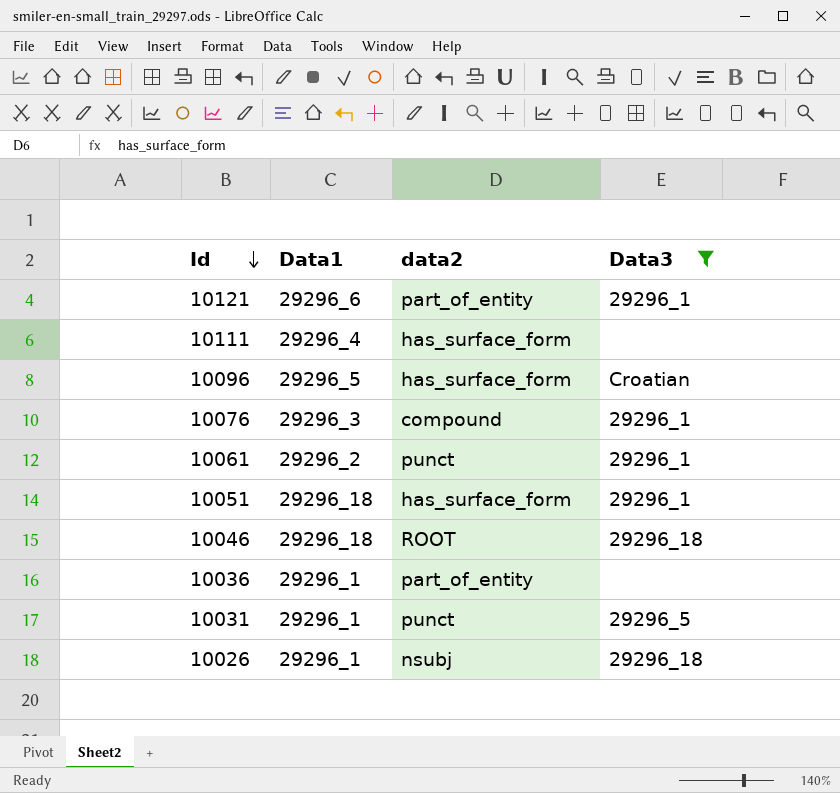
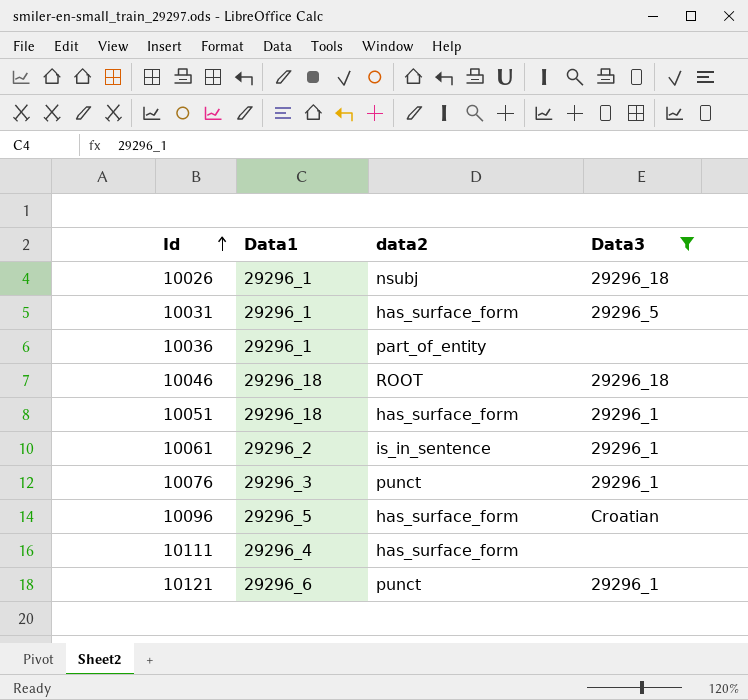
row order: Id descending -> Id ascending
10031 | data2: punct -> has_surface_form
10061 | data2: punct -> is_in_sentence
10076 | data2: compound -> punct
10121 | data2: part_of_entity -> punct

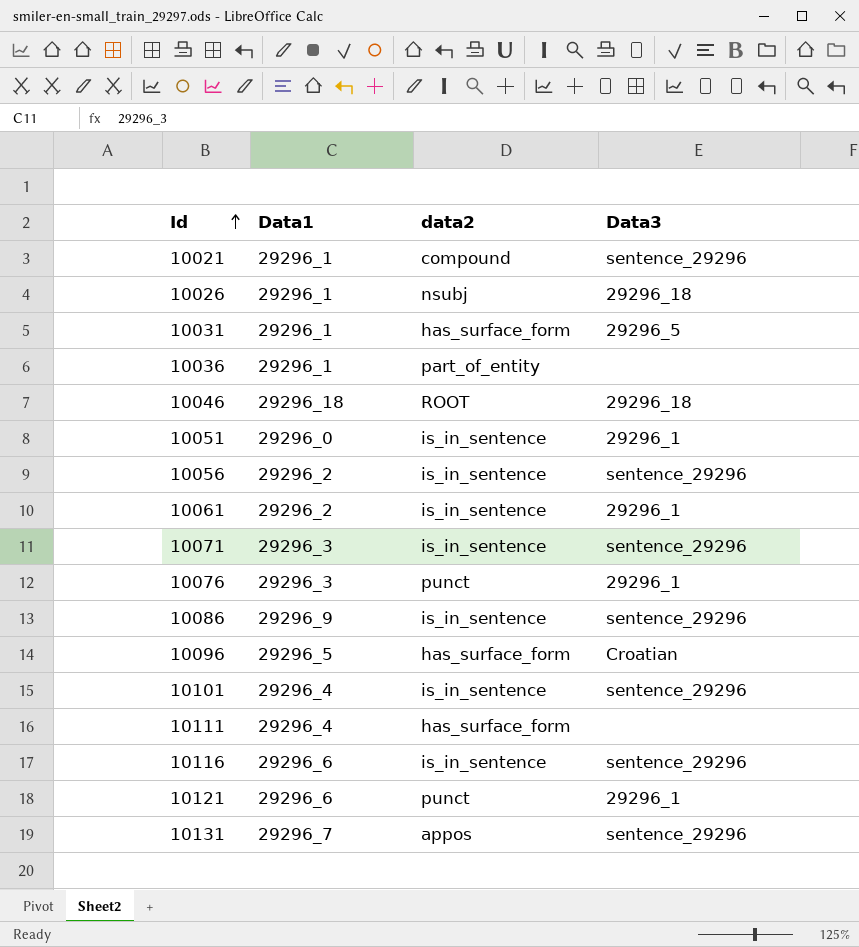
filter: Data3 != sentence_29296 -> none
10051 | Data1: 29296_18 -> 29296_0
10051 | data2: has_surface_form -> is_in_sentence

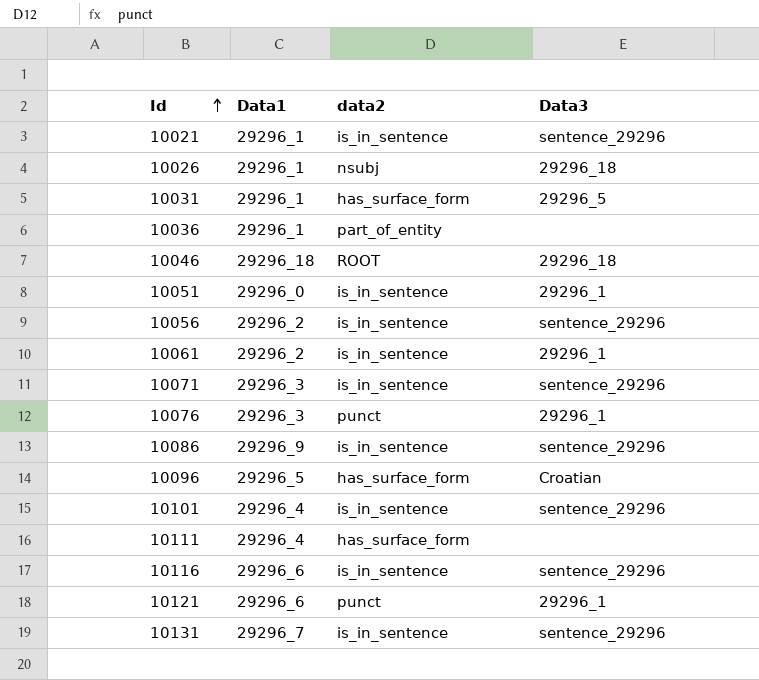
10021 | data2: compound -> is_in_sentence
10131 | data2: appos -> is_in_sentence

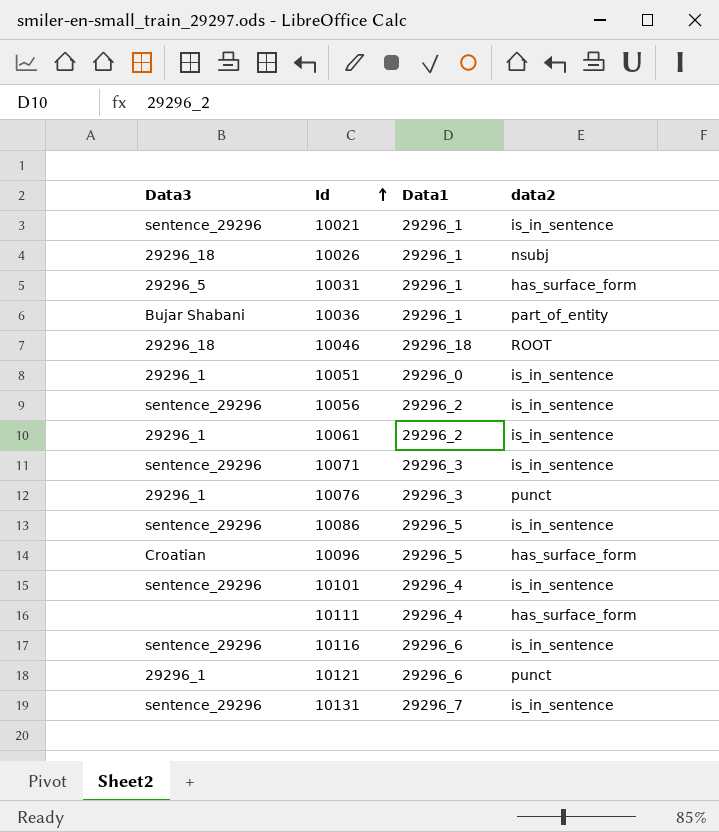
column Data3 | position: 4 -> 1
10036 | Data3: none -> Bujar Shabani
10086 | Data1: 29296_9 -> 29296_5

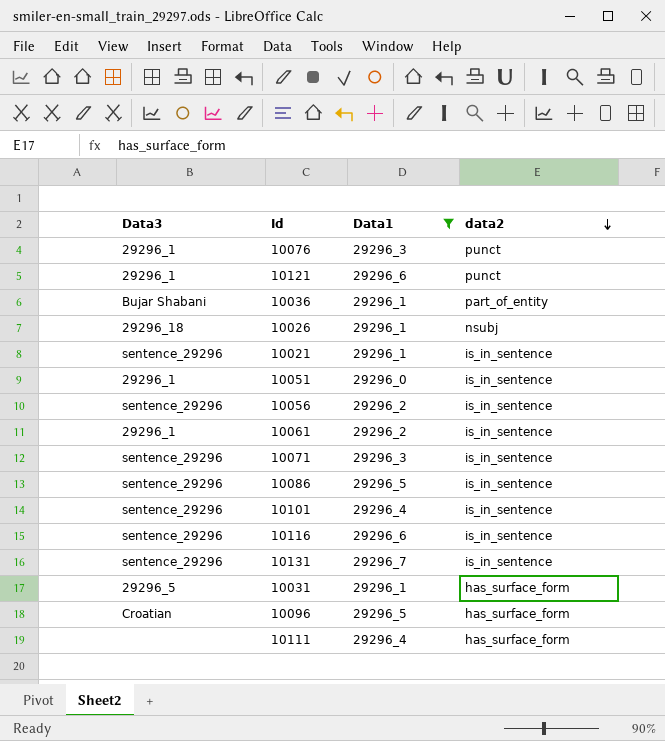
filter: none -> Data1 != 29296_18
row order: Id ascending -> data2 descending

